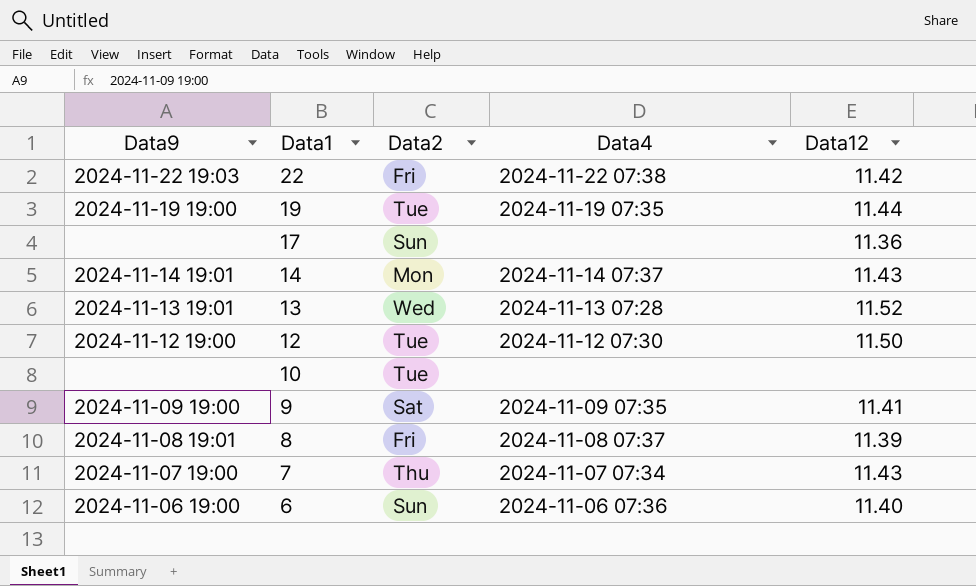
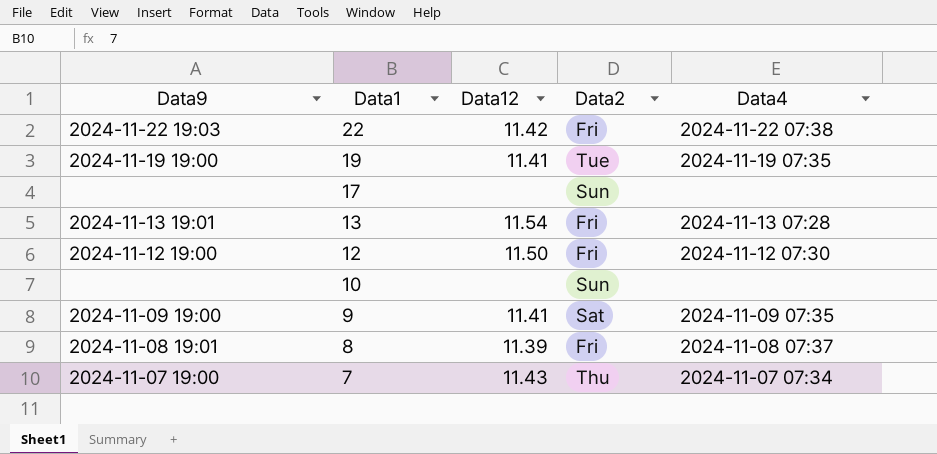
column Data12 | position: 5 -> 3
row 14: 2024-11-14 19:01 | Mon | 2024-11-14 07:37 | 11.43 -> none
row 6: 2024-11-06 19:00 | Sun | 2024-11-06 07:36 | 11.40 -> none
19 | Data12: 11.44 -> 11.41
17 | Data12: 11.36 -> none
13 | Data12: 11.52 -> 11.54
13 | Data2: Wed -> Fri
12 | Data2: Tue -> Fri
10 | Data2: Tue -> Sun

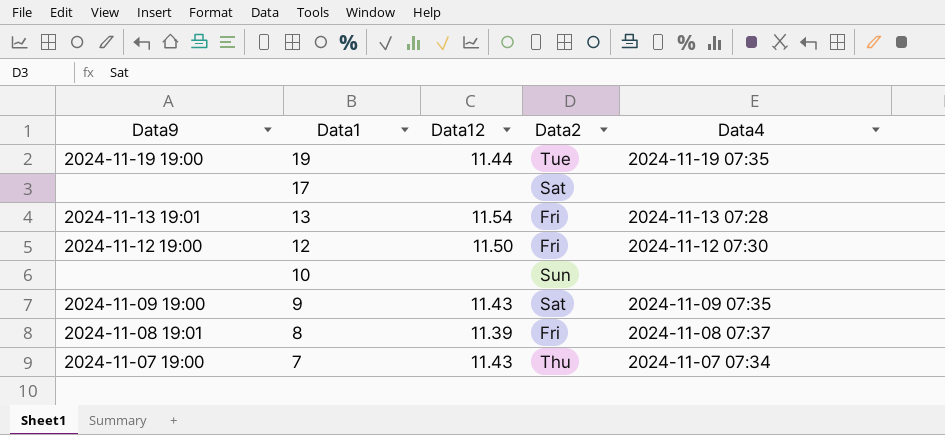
row 22: 2024-11-22 19:03 | 11.42 | Fri | 2024-11-22 07:38 -> none
19 | Data12: 11.41 -> 11.44
17 | Data2: Sun -> Sat
9 | Data12: 11.41 -> 11.43

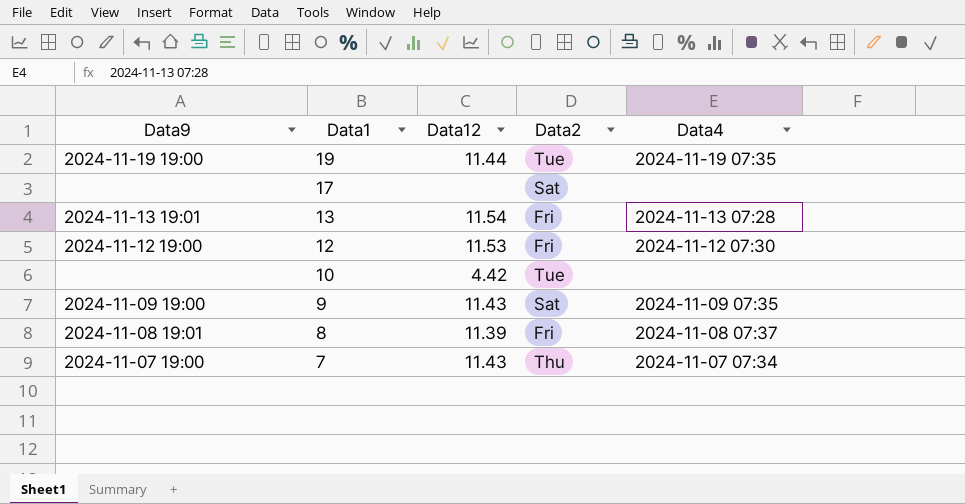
12 | Data12: 11.50 -> 11.53
10 | Data12: none -> 4.42
10 | Data2: Sun -> Tue

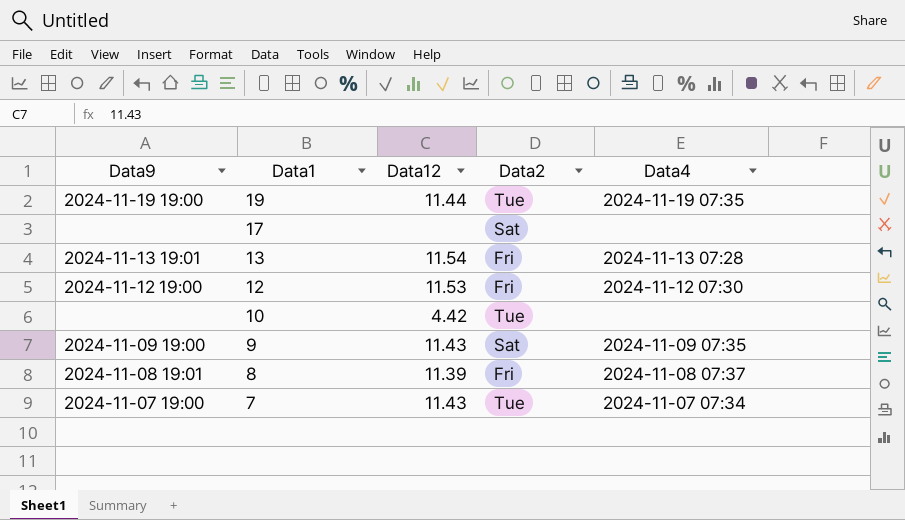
7 | Data2: Thu -> Tue

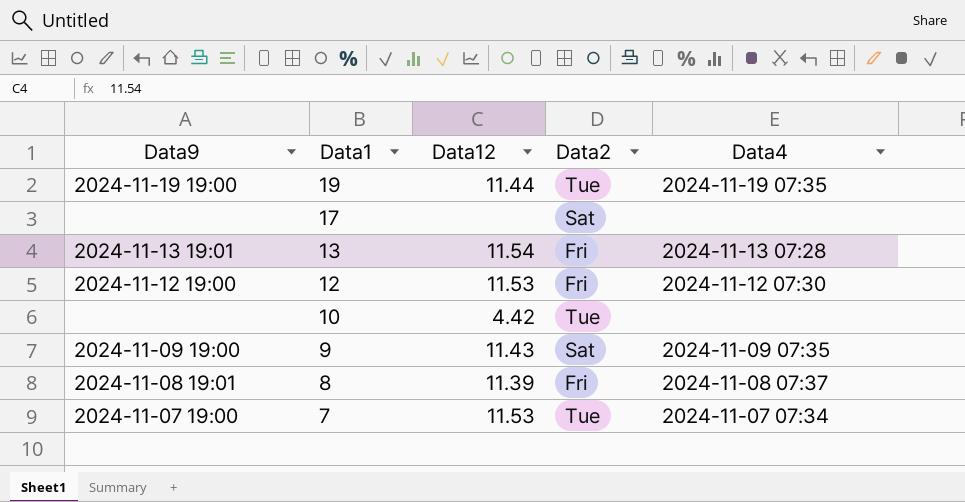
7 | Data12: 11.43 -> 11.53

